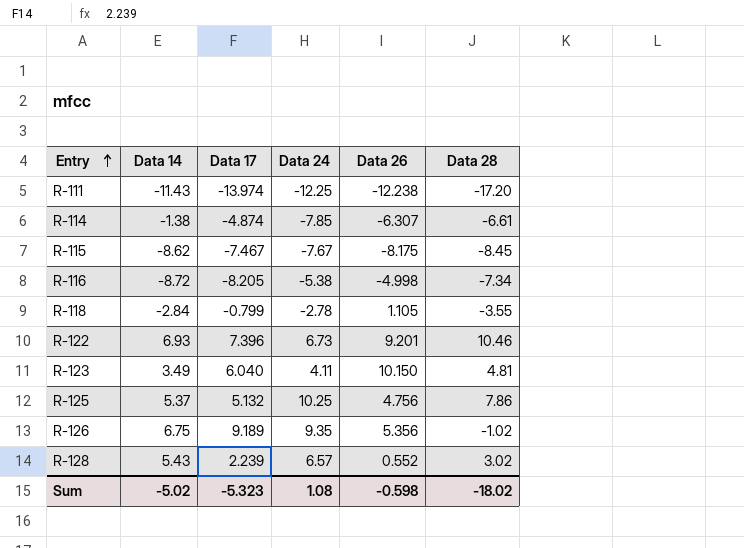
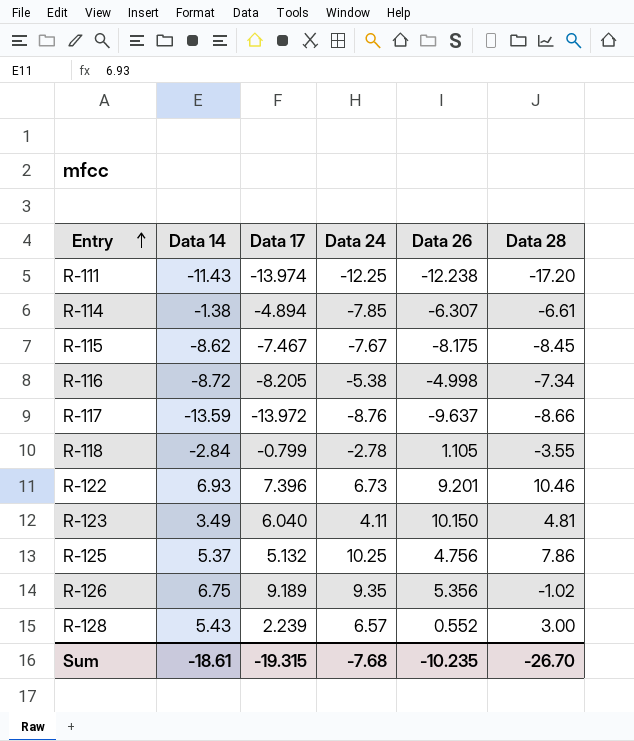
R-114 | Data 17: -4.874 -> -4.894
row R-117: none -> -13.59 | -13.972 | -8.76 | -9.637 | -8.66
R-128 | Data 28: 3.02 -> 3.00
Sum | Data 14: -5.02 -> -18.61
Sum | Data 17: -5.323 -> -19.315
Sum | Data 24: 1.08 -> -7.68
Sum | Data 26: -0.598 -> -10.235
Sum | Data 28: -18.02 -> -26.70

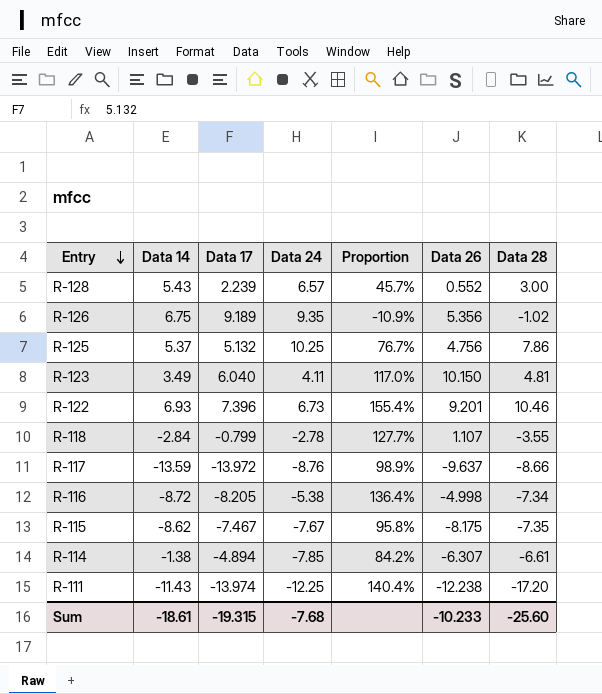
row order: Entry ascending -> Entry descending
column Proportion | formula: none -> [Data 28] / [Data 24]
R-118 | Data 26: 1.105 -> 1.107
R-115 | Data 28: -8.45 -> -7.35
Sum | Data 26: -10.235 -> -10.233
Sum | Data 28: -26.70 -> -25.60

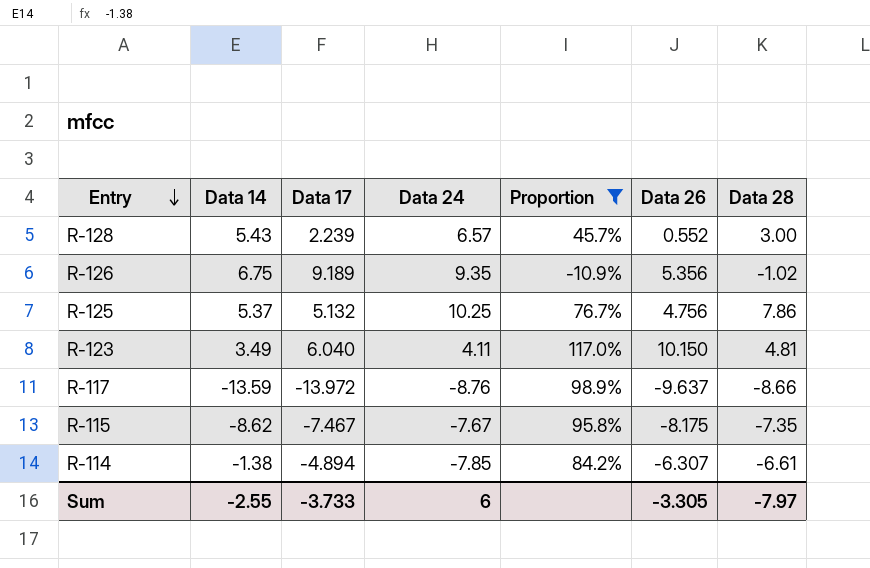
filter: none -> Proportion <= 117.0%
Sum | Data 14: -18.61 -> -2.55
Sum | Data 17: -19.315 -> -3.733
Sum | Data 24: -7.68 -> 6
Sum | Data 26: -10.233 -> -3.305
Sum | Data 28: -25.60 -> -7.97

